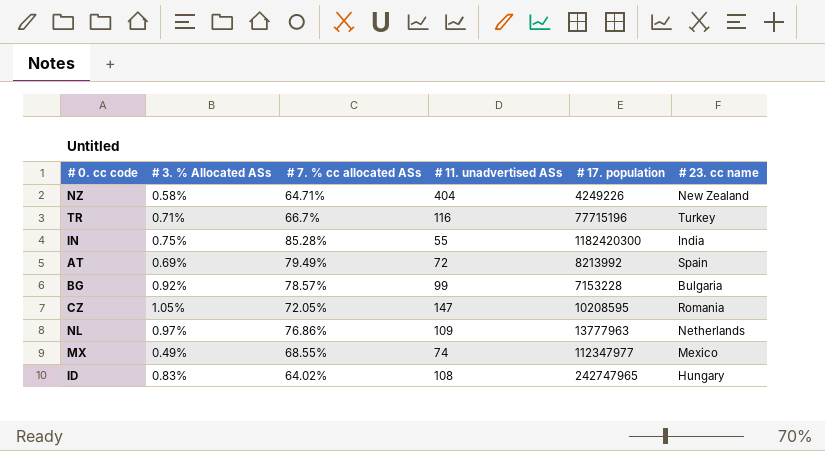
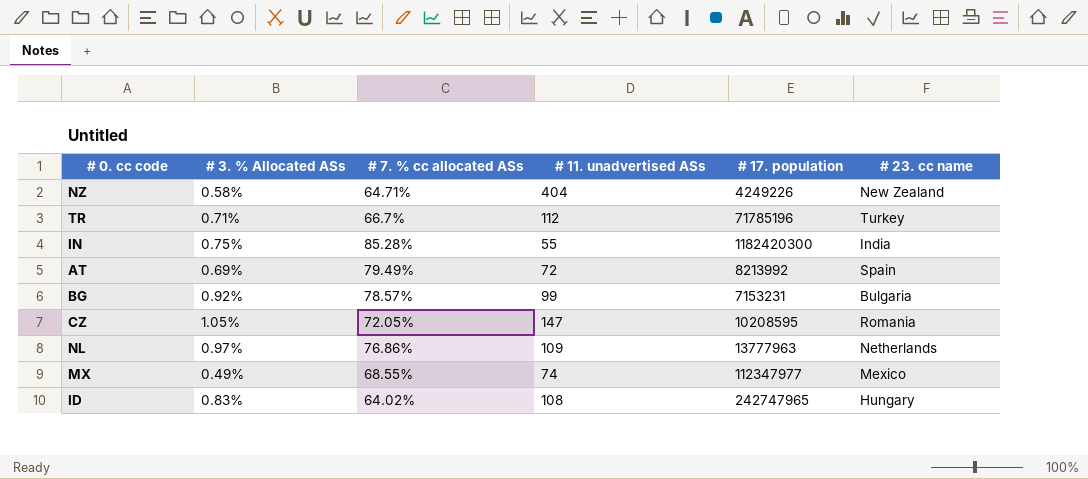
TR | # 11. unadvertised ASs: 116 -> 112
TR | # 17. population: 77715196 -> 71785196
BG | # 17. population: 7153228 -> 7153231

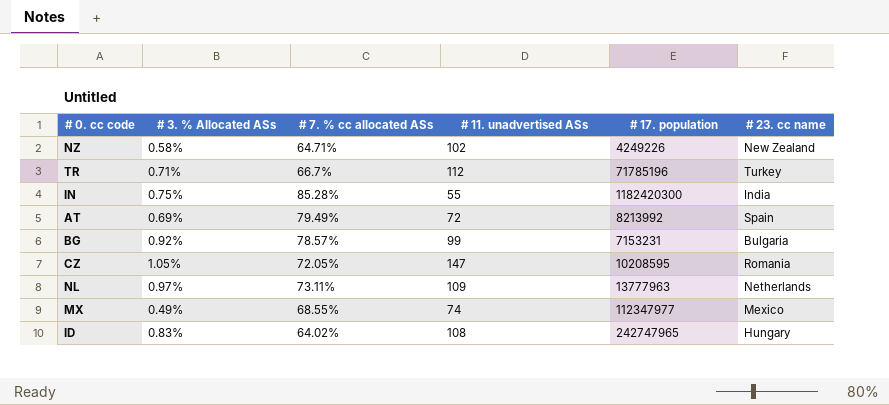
NZ | # 11. unadvertised ASs: 404 -> 102
NL | # 7. % cc allocated ASs: 76.86% -> 73.11%

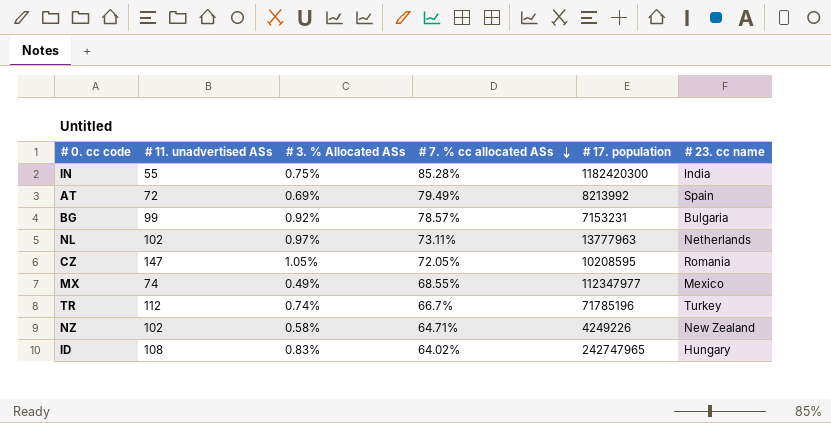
row order: none -> # 7. % cc allocated ASs descending
column # 11. unadvertised ASs | position: 4 -> 2
NL | # 11. unadvertised ASs: 109 -> 102
TR | # 3. % Allocated ASs: 0.71% -> 0.74%

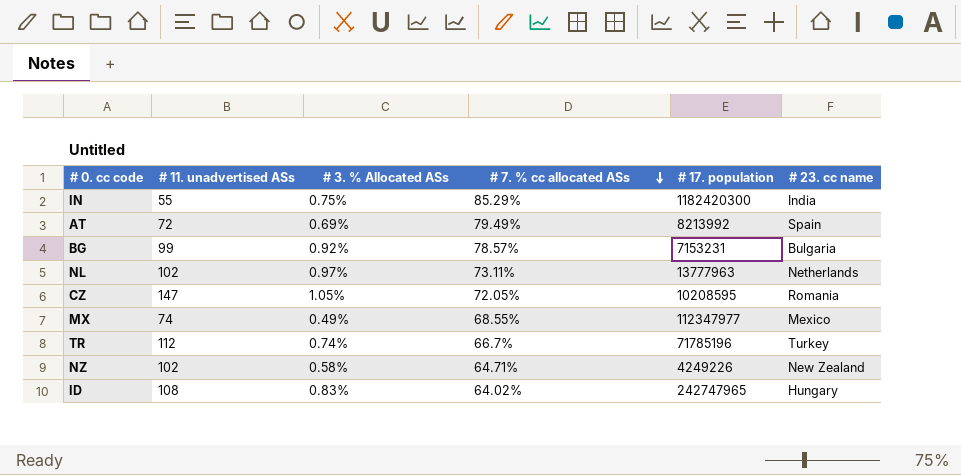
IN | # 7. % cc allocated ASs: 85.28% -> 85.29%

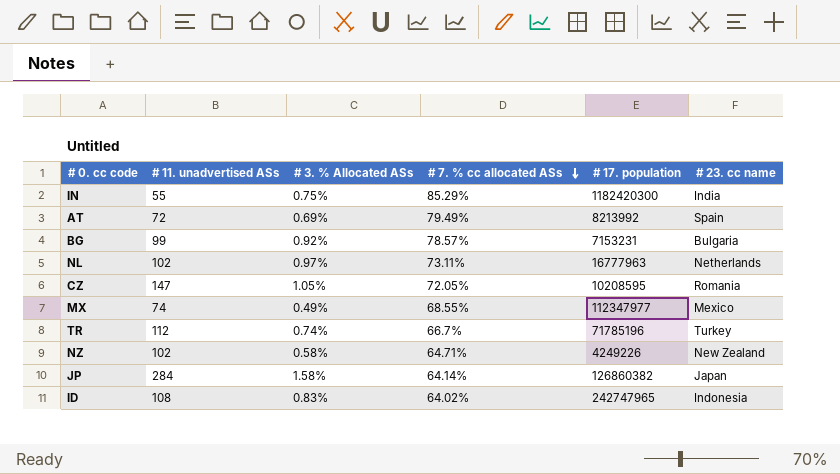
NL | # 17. population: 13777963 -> 16777963
row JP: none -> 284 | 1.58% | 64.14% | 126860382 | Japan
ID | # 23. cc name: Hungary -> Indonesia

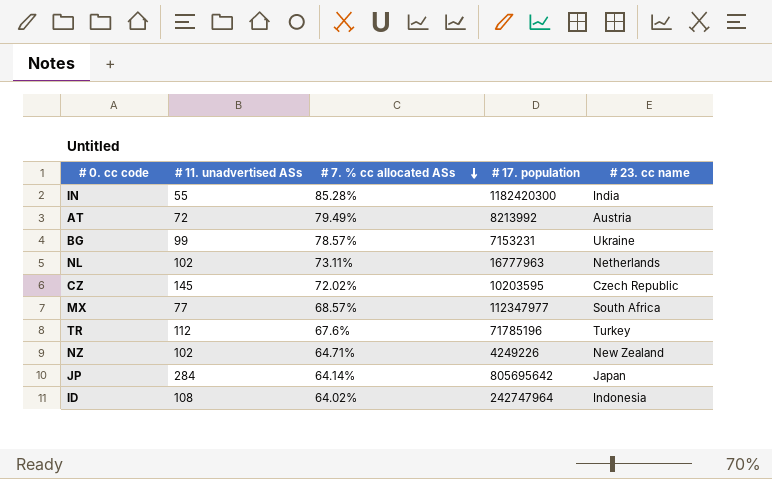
column # 3. % Allocated ASs | position: 3 -> none
IN | # 7. % cc allocated ASs: 85.29% -> 85.28%
AT | # 23. cc name: Spain -> Austria
BG | # 23. cc name: Bulgaria -> Ukraine
CZ | # 11. unadvertised ASs: 147 -> 145
CZ | # 7. % cc allocated ASs: 72.05% -> 72.02%
CZ | # 17. population: 10208595 -> 10203595
CZ | # 23. cc name: Romania -> Czech Republic
MX | # 11. unadvertised ASs: 74 -> 77
MX | # 7. % cc allocated ASs: 68.55% -> 68.57%
MX | # 23. cc name: Mexico -> South Africa
TR | # 7. % cc allocated ASs: 66.7% -> 67.6%
JP | # 17. population: 126860382 -> 805695642
ID | # 17. population: 242747965 -> 242747964

